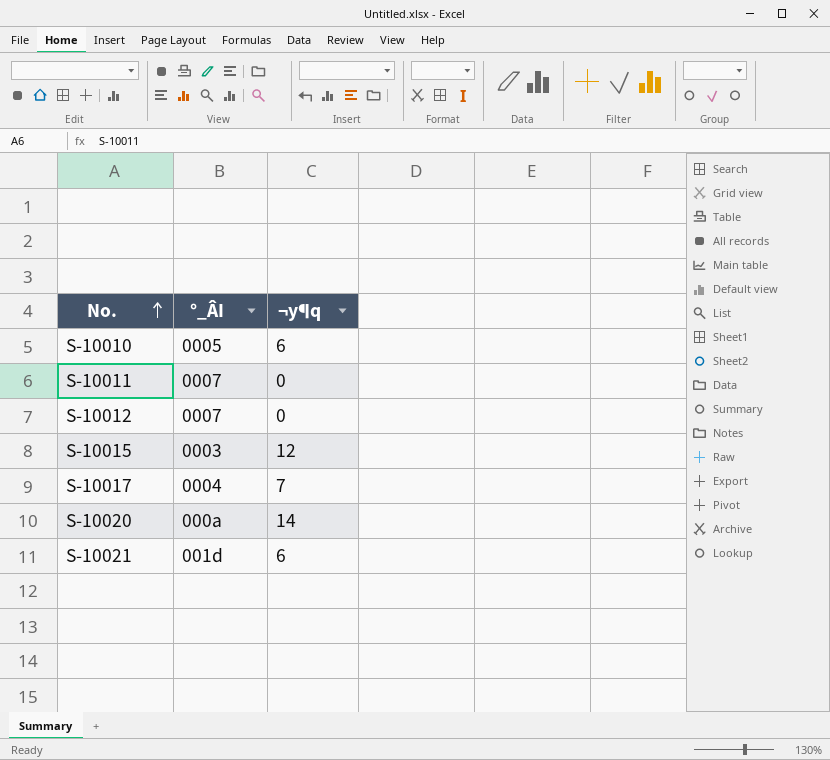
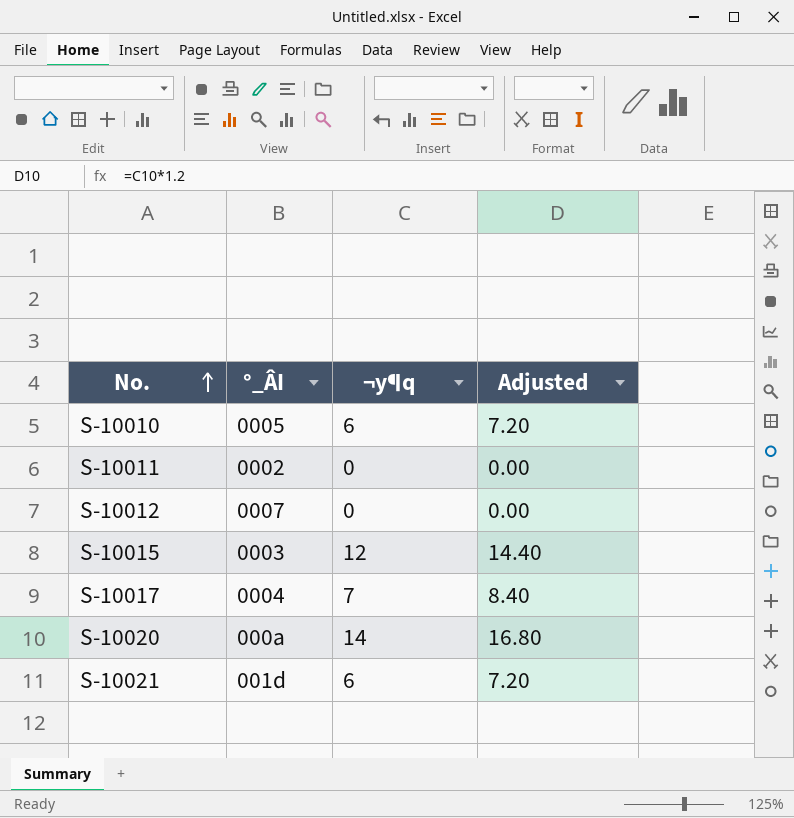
column Adjusted | formula: none -> [¬y¶q] * 1.2
S-10011 | °_ÂI: 0007 -> 0002

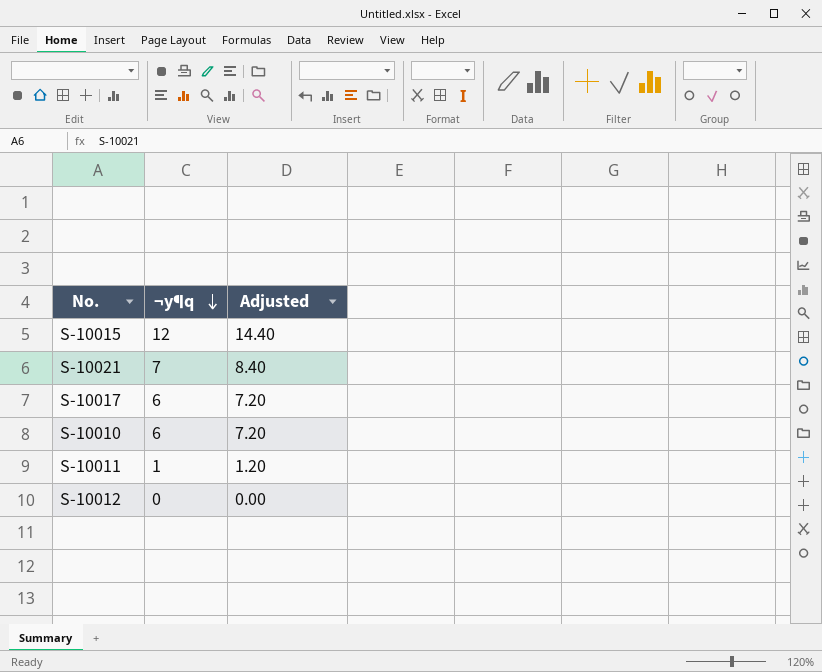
row order: No. ascending -> ¬y¶q descending
column °_ÂI | position: 2 -> none
row S-10020: 000a | 14 | 16.80 -> none
S-10021 | ¬y¶q: 6 -> 7
S-10021 | Adjusted: 7.20 -> 8.40
S-10017 | ¬y¶q: 7 -> 6
S-10017 | Adjusted: 8.40 -> 7.20
S-10011 | ¬y¶q: 0 -> 1
S-10011 | Adjusted: 0.00 -> 1.20

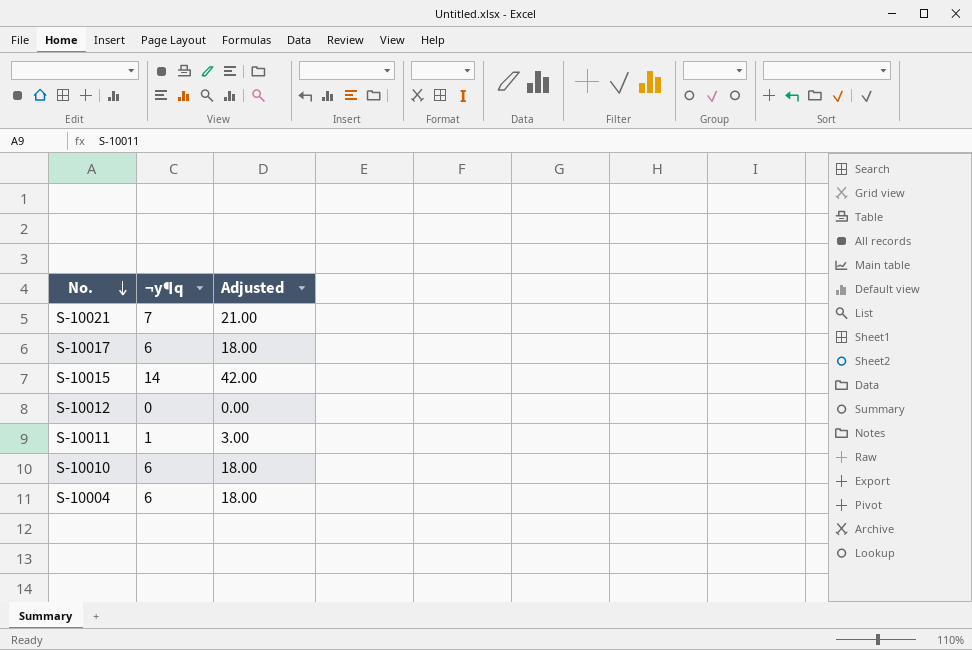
row order: ¬y¶q descending -> No. descending
column Adjusted | formula: [¬y¶q] * 1.2 -> [¬y¶q] * 3
S-10015 | ¬y¶q: 12 -> 14
row S-10004: none -> 6 | 18.00

